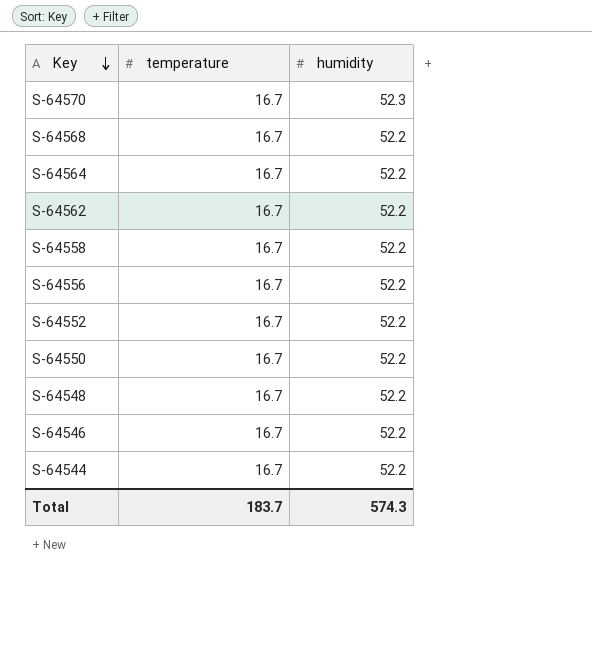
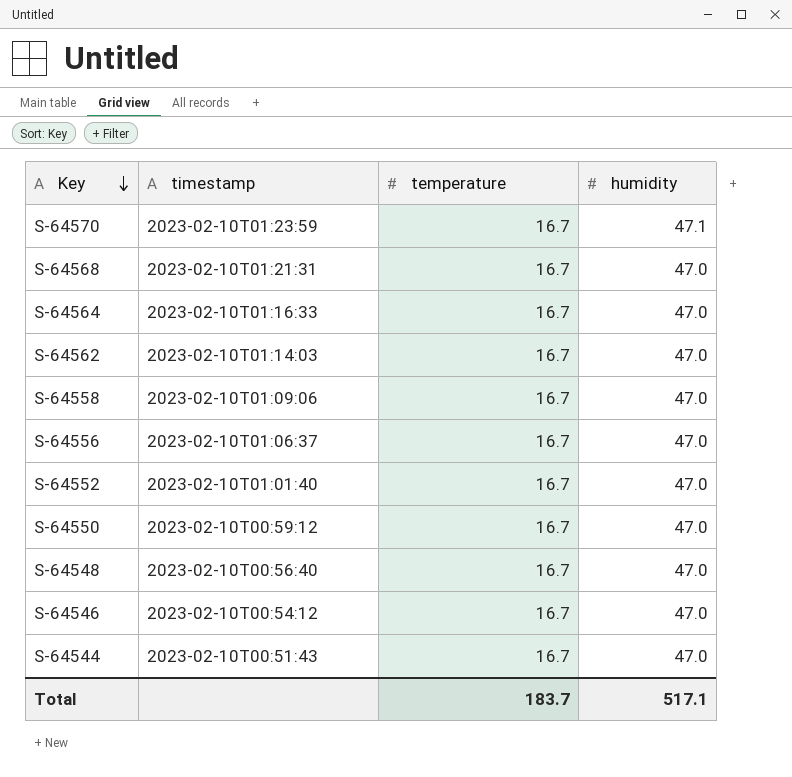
column timestamp | position: none -> 2
S-64570 | humidity: 52.3 -> 47.1
S-64568 | humidity: 52.2 -> 47.0
S-64564 | humidity: 52.2 -> 47.0
S-64562 | humidity: 52.2 -> 47.0
S-64558 | humidity: 52.2 -> 47.0
S-64556 | humidity: 52.2 -> 47.0
S-64552 | humidity: 52.2 -> 47.0
S-64550 | humidity: 52.2 -> 47.0
S-64548 | humidity: 52.2 -> 47.0
S-64546 | humidity: 52.2 -> 47.0
S-64544 | humidity: 52.2 -> 47.0
Total | humidity: 574.3 -> 517.1

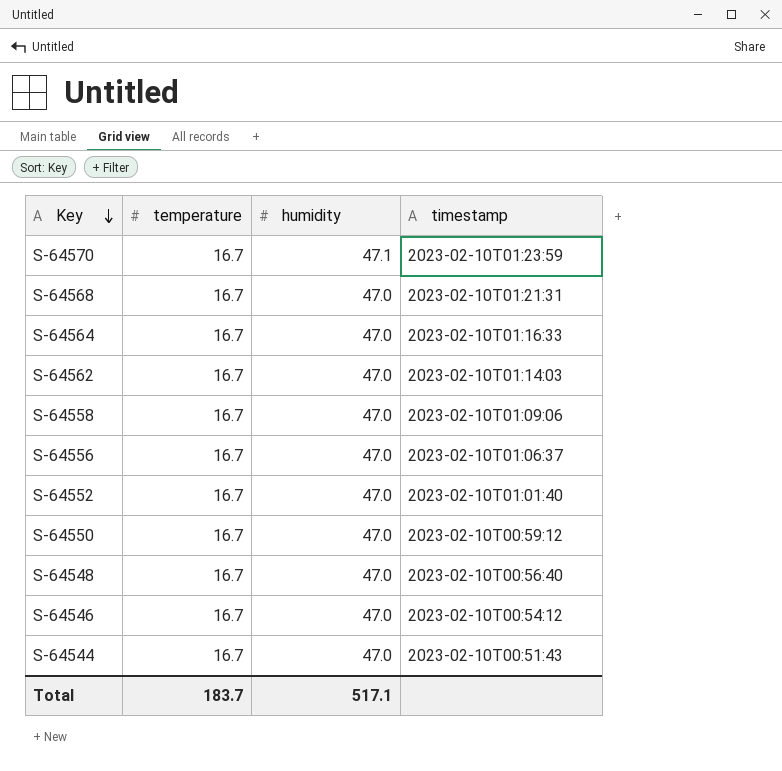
column timestamp | position: 2 -> 4

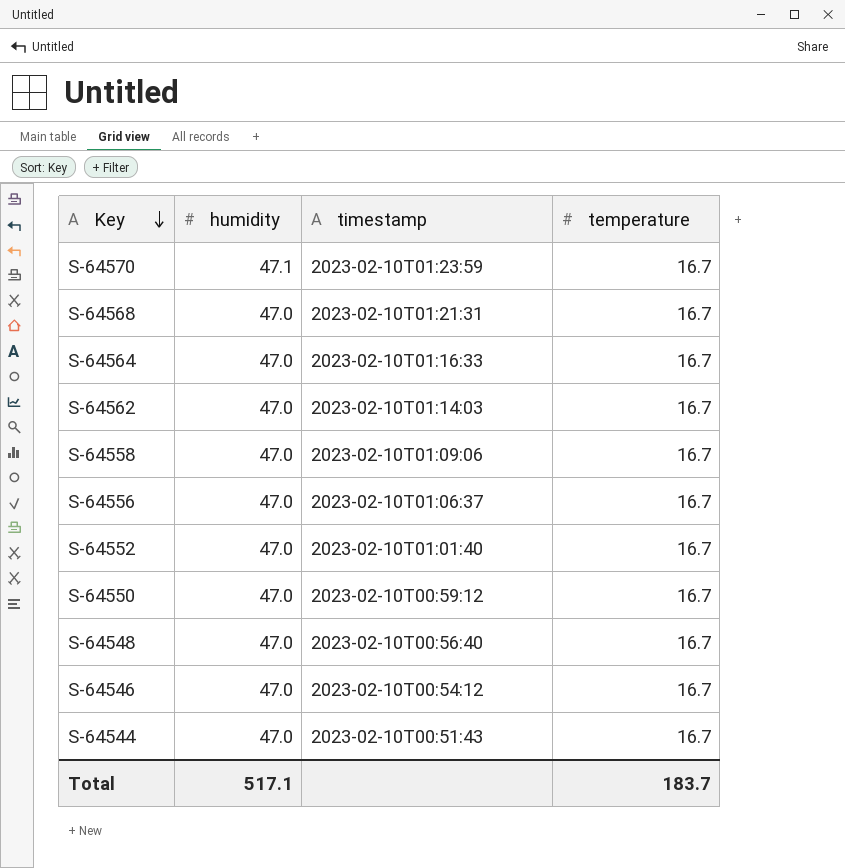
column temperature | position: 2 -> 4

